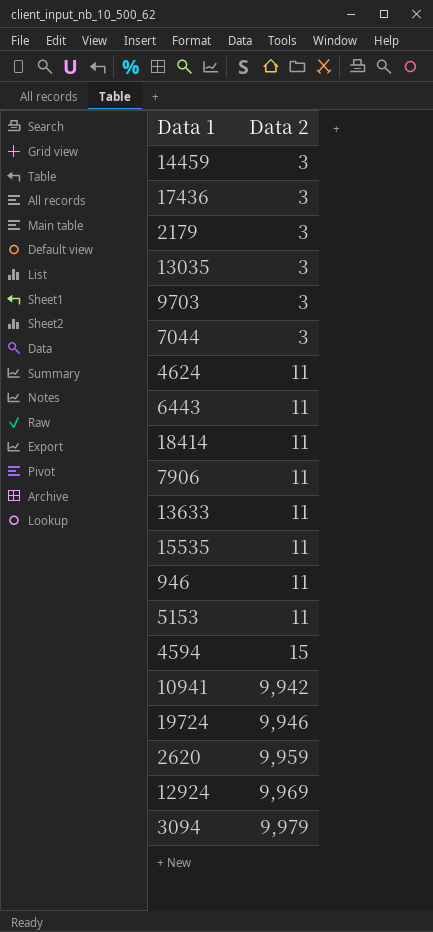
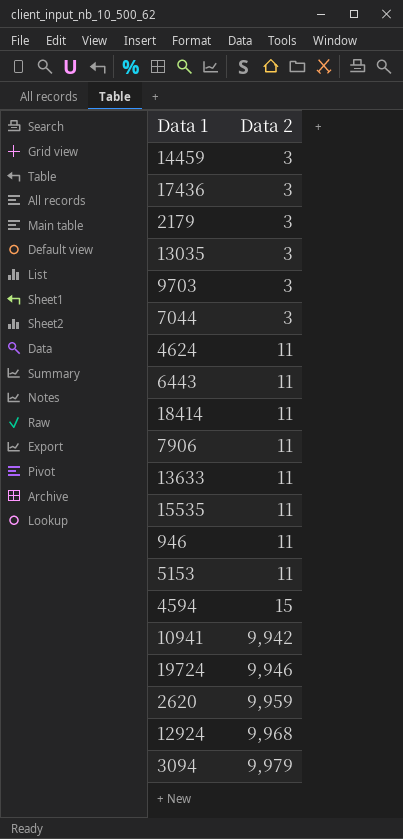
12924 | Data 2: 9,969 -> 9,968

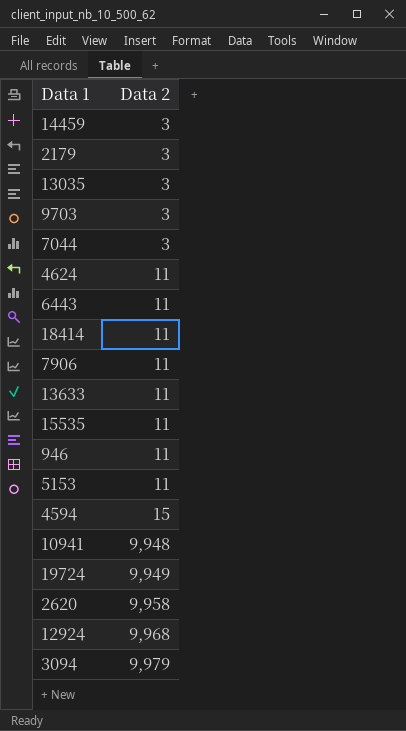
row 17436: 3 -> none
10941 | Data 2: 9,942 -> 9,948
19724 | Data 2: 9,946 -> 9,949
2620 | Data 2: 9,959 -> 9,958

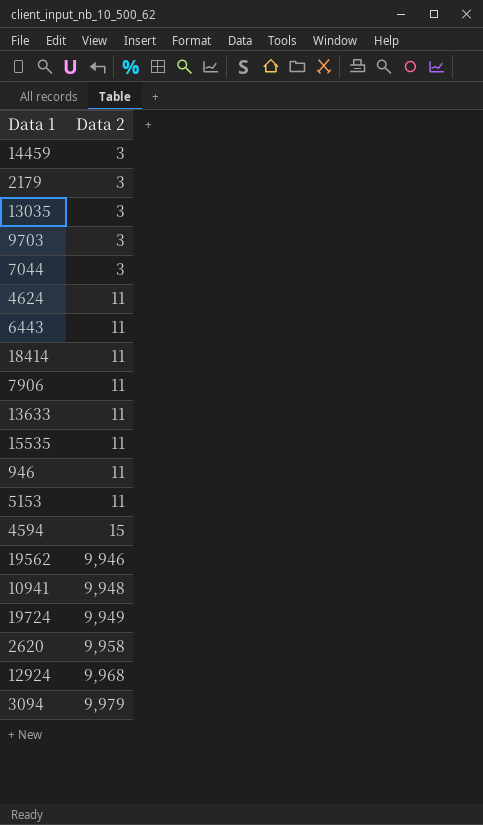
row 19562: none -> 9,946

